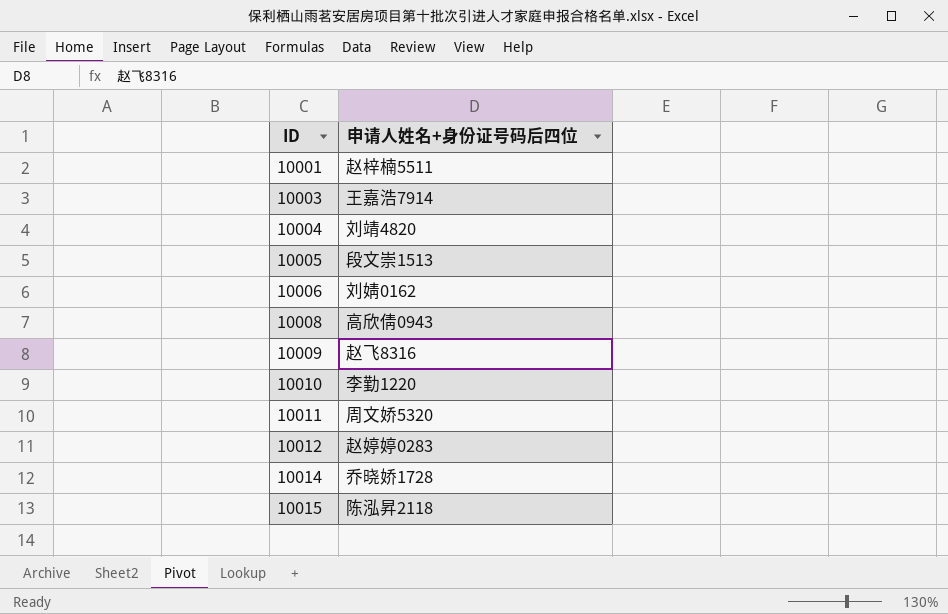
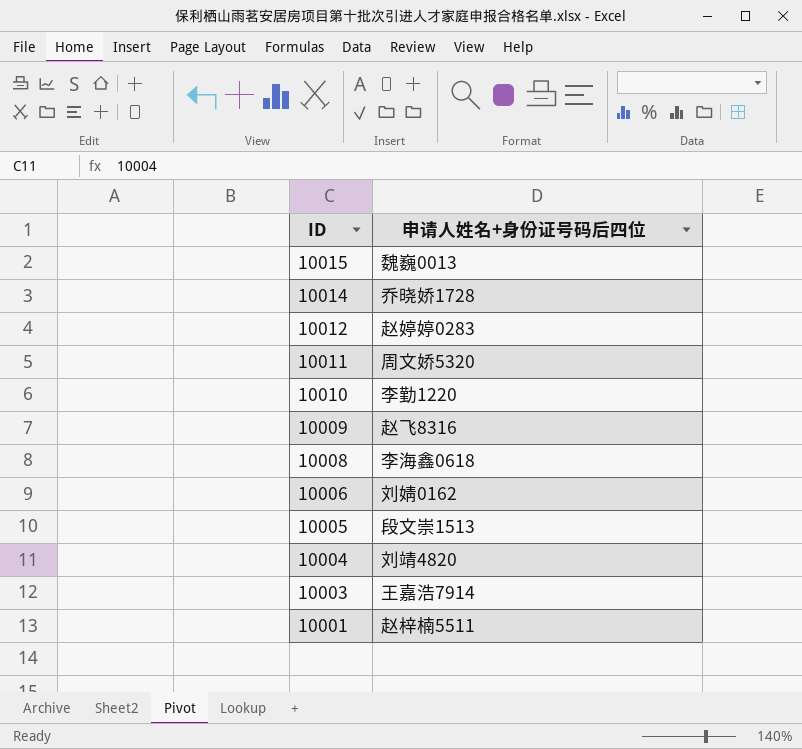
row order: ID ascending -> ID descending
10015 | 申请人姓名+身份证号码后四位: 陈泓昇2118 -> 魏巍0013
10008 | 申请人姓名+身份证号码后四位: 高欣倩0943 -> 李海鑫0618

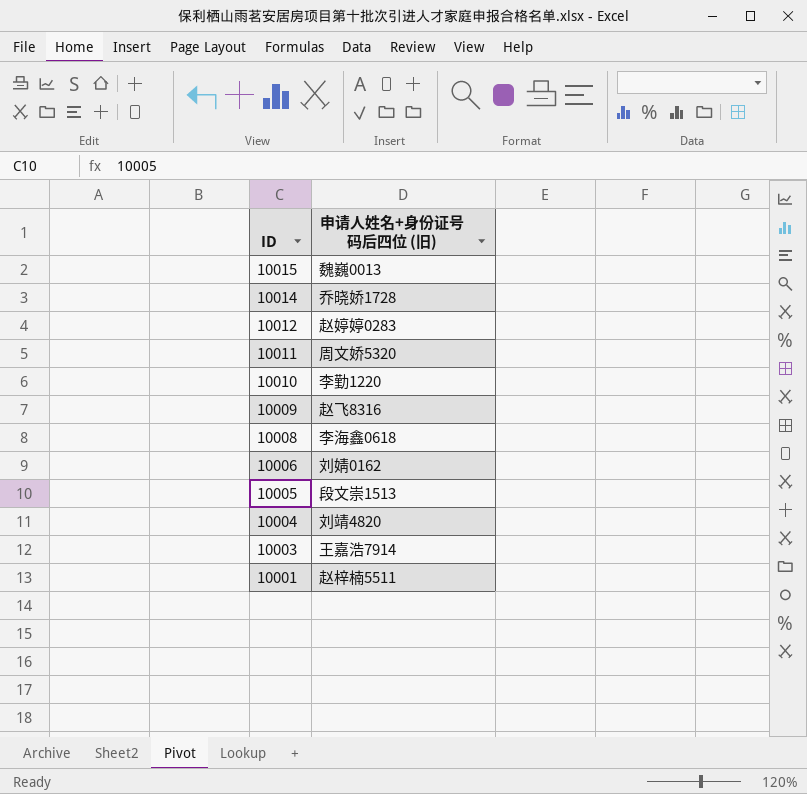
column name: 申请人姓名+身份证号码后四位 -> 申请人姓名+身份证号码后四位 (旧)

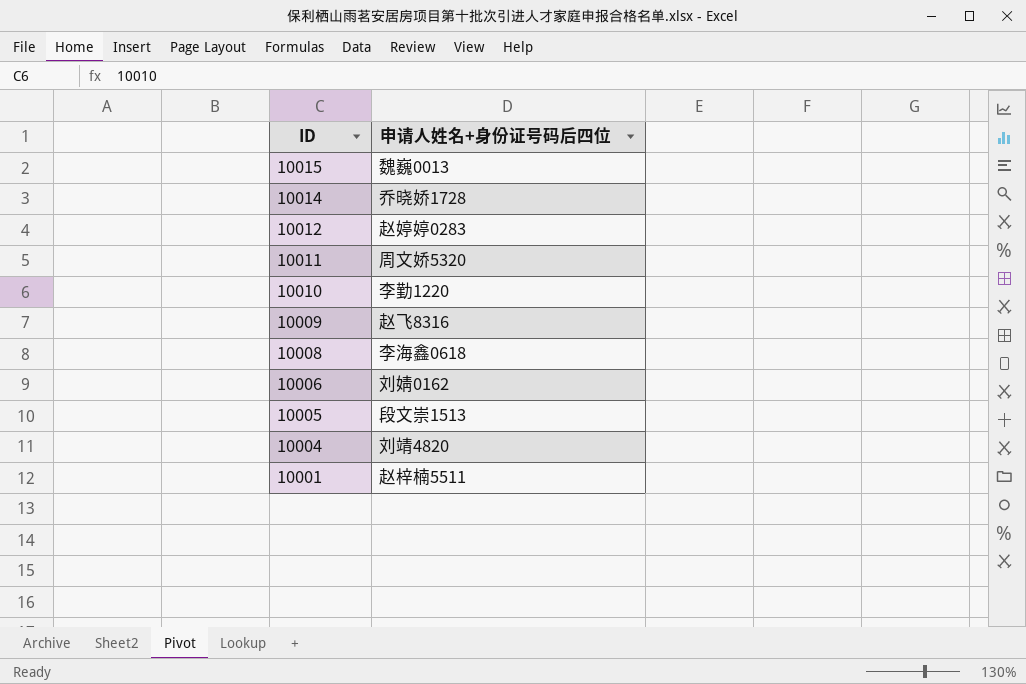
column name: 申请人姓名+身份证号码后四位 (旧) -> 申请人姓名+身份证号码后四位
row 10003: 王嘉浩7914 -> none

